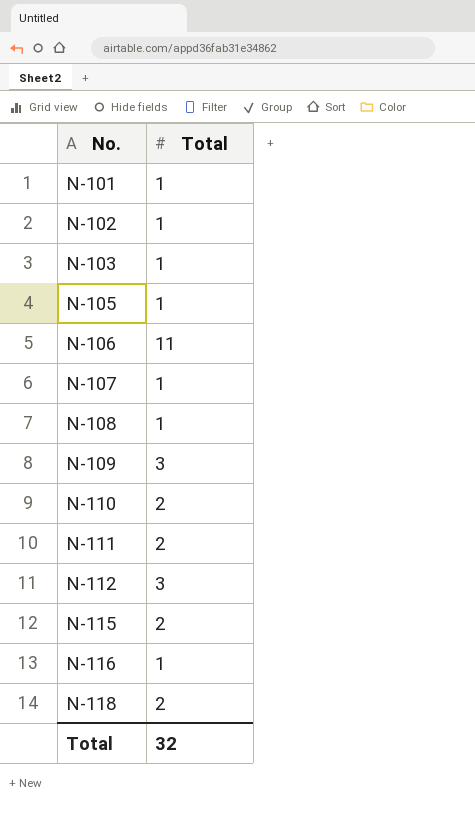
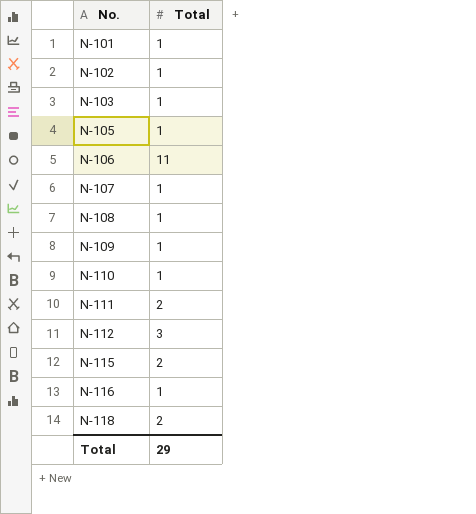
N-109 | Total: 3 -> 1
N-110 | Total: 2 -> 1
Total | Total: 32 -> 29

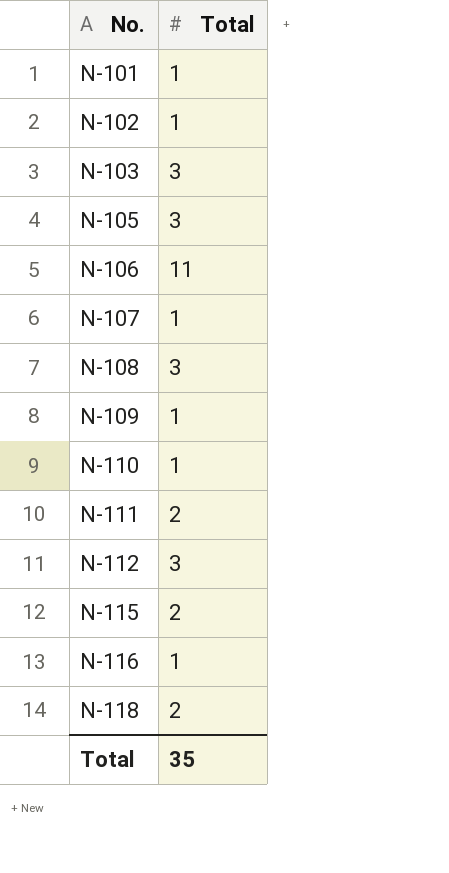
N-103 | Total: 1 -> 3
N-105 | Total: 1 -> 3
N-108 | Total: 1 -> 3
Total | Total: 29 -> 35

